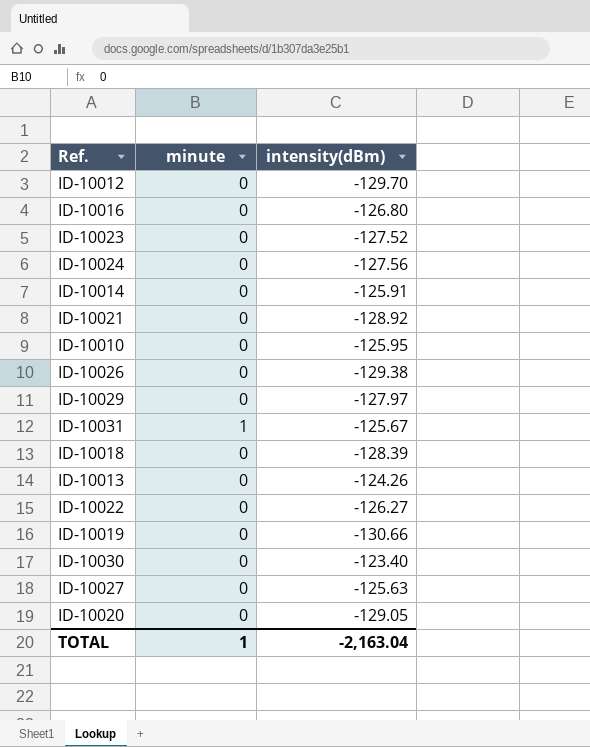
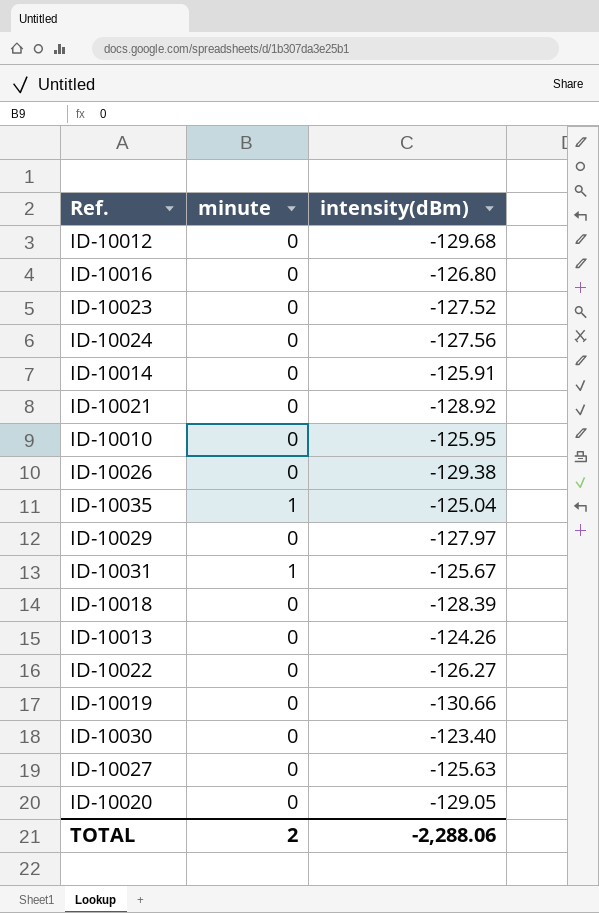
ID-10012 | intensity(dBm): -129.70 -> -129.68
row ID-10035: none -> 1 | -125.04
TOTAL | minute: 1 -> 2
TOTAL | intensity(dBm): -2,163.04 -> -2,288.06

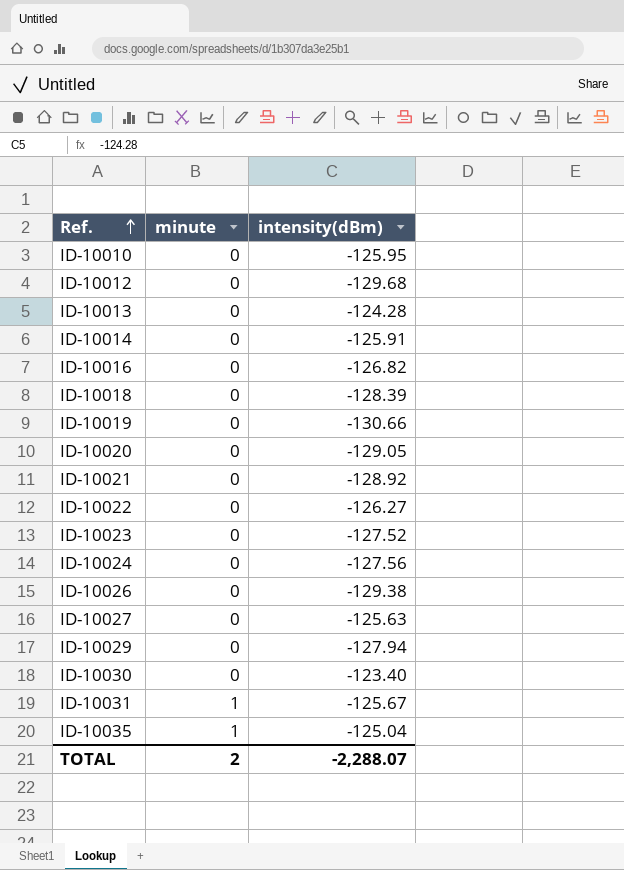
row order: none -> Ref. ascending
ID-10013 | intensity(dBm): -124.26 -> -124.28
ID-10016 | intensity(dBm): -126.80 -> -126.82
ID-10029 | intensity(dBm): -127.97 -> -127.94
TOTAL | intensity(dBm): -2,288.06 -> -2,288.07

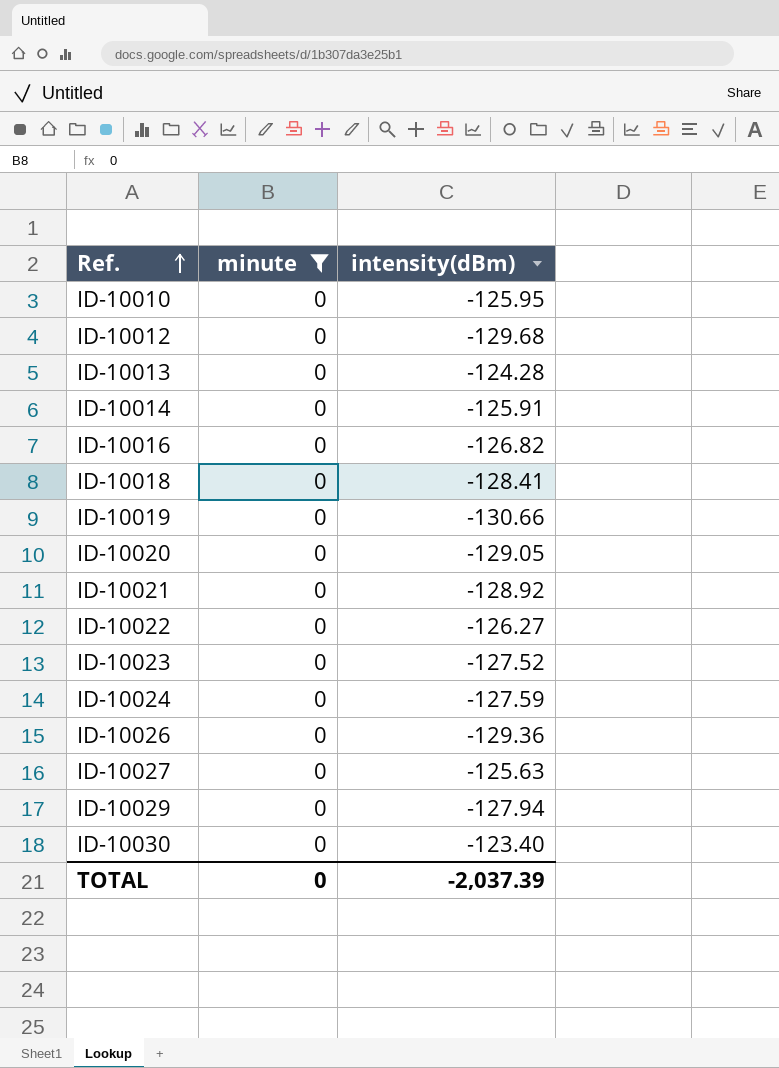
filter: none -> minute = 0
ID-10018 | intensity(dBm): -128.39 -> -128.41
ID-10024 | intensity(dBm): -127.56 -> -127.59
ID-10026 | intensity(dBm): -129.38 -> -129.36
TOTAL | minute: 2 -> 0
TOTAL | intensity(dBm): -2,288.07 -> -2,037.39

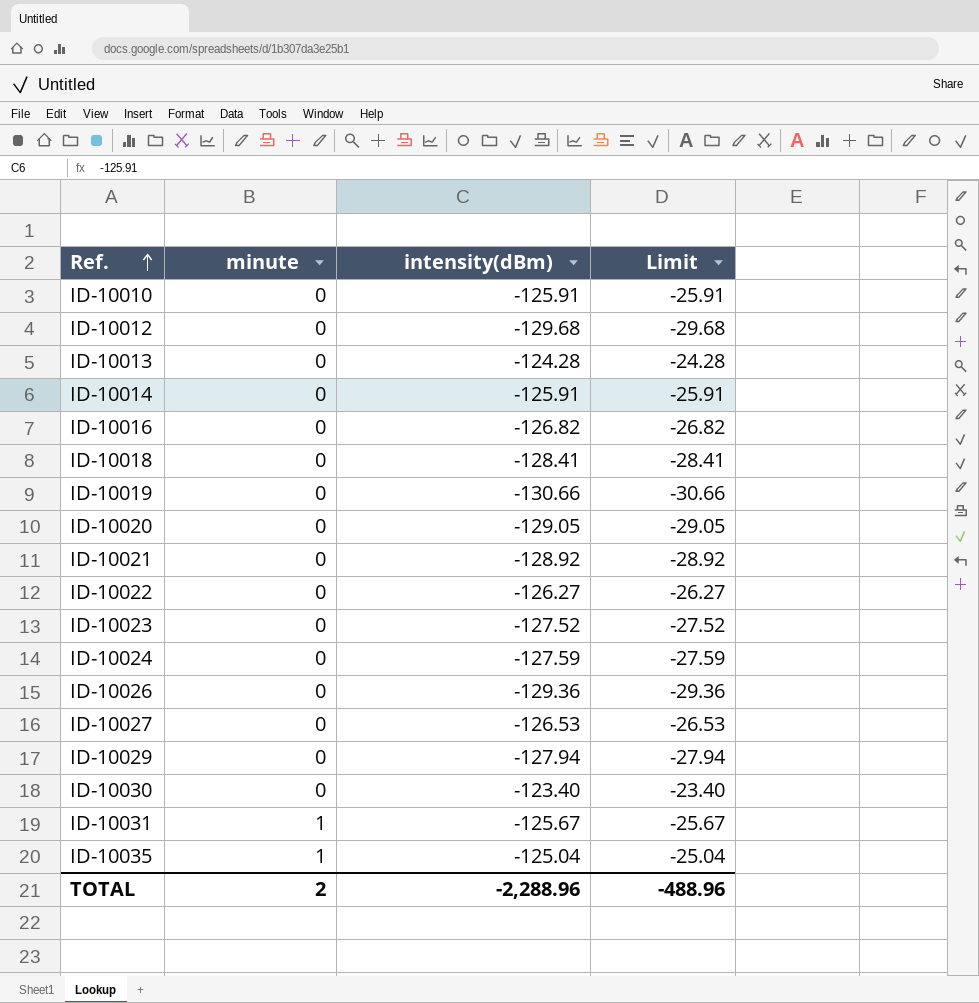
filter: minute = 0 -> none
column Limit | formula: none -> [intensity(dBm)] + 100
ID-10010 | intensity(dBm): -125.95 -> -125.91
ID-10027 | intensity(dBm): -125.63 -> -126.53
TOTAL | minute: 0 -> 2
TOTAL | intensity(dBm): -2,037.39 -> -2,288.96

